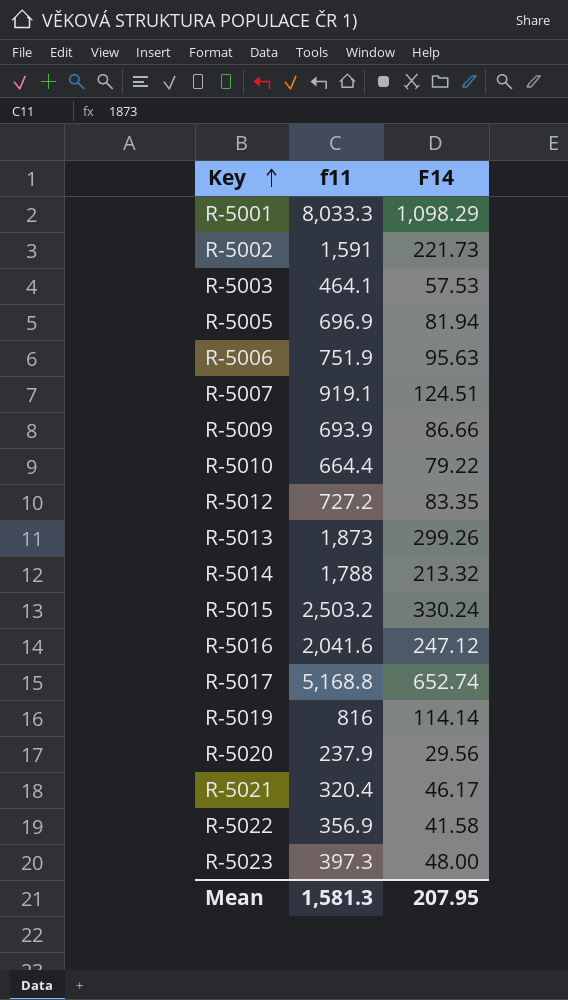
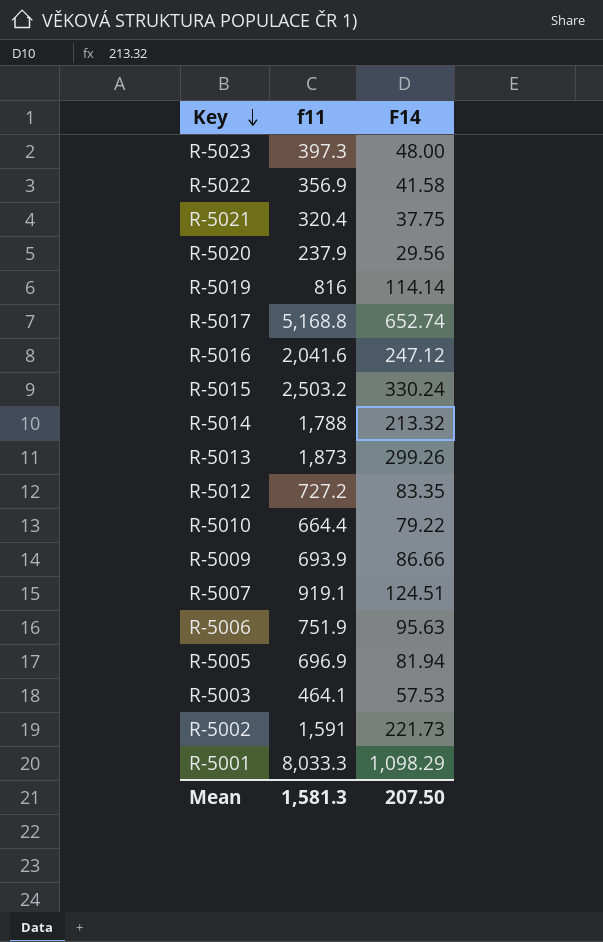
row order: Key ascending -> Key descending
R-5021 | F14: 46.17 -> 37.75
Mean | F14: 207.95 -> 207.50

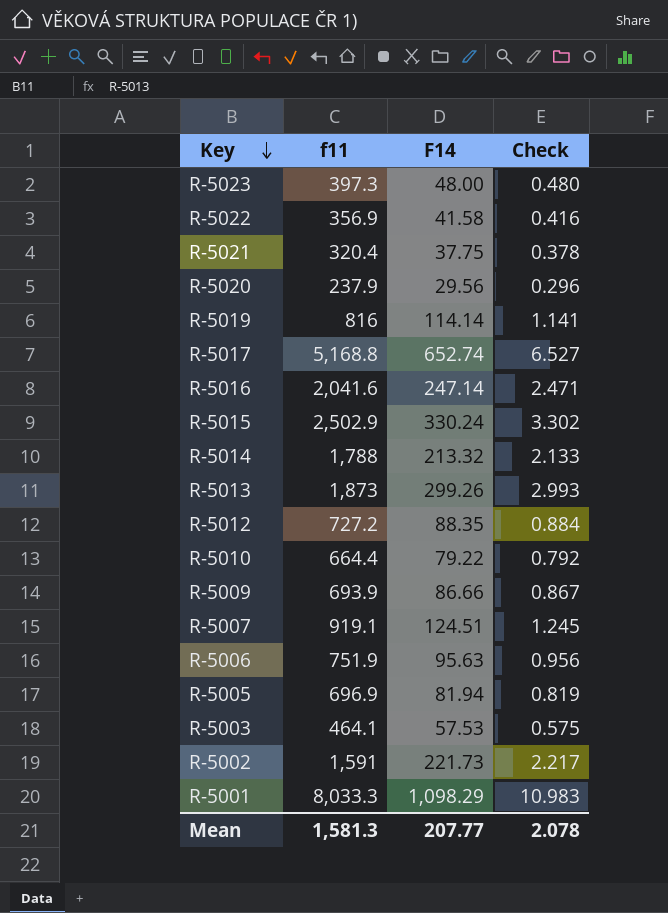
column Check | formula: none -> [F14] * 0.01
R-5016 | F14: 247.12 -> 247.14
R-5015 | f11: 2,503.2 -> 2,502.9
R-5012 | F14: 83.35 -> 88.35
Mean | F14: 207.50 -> 207.77

